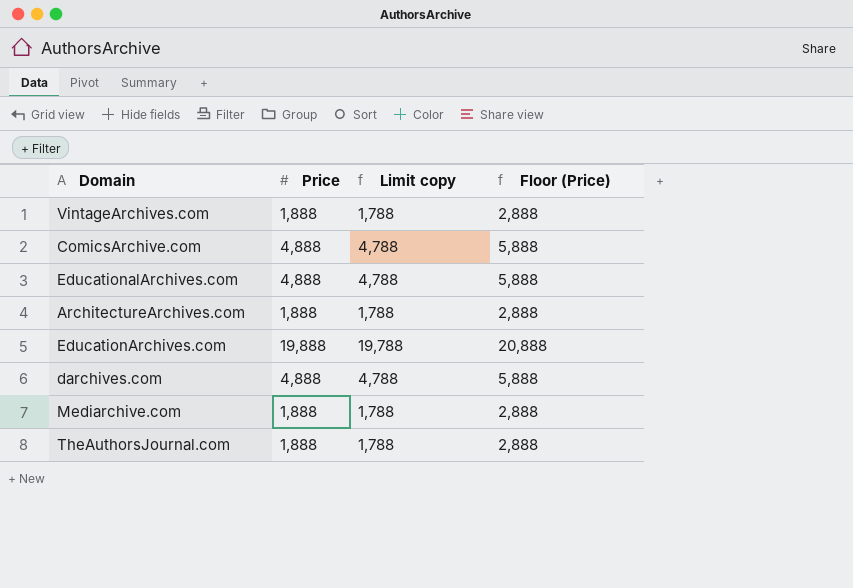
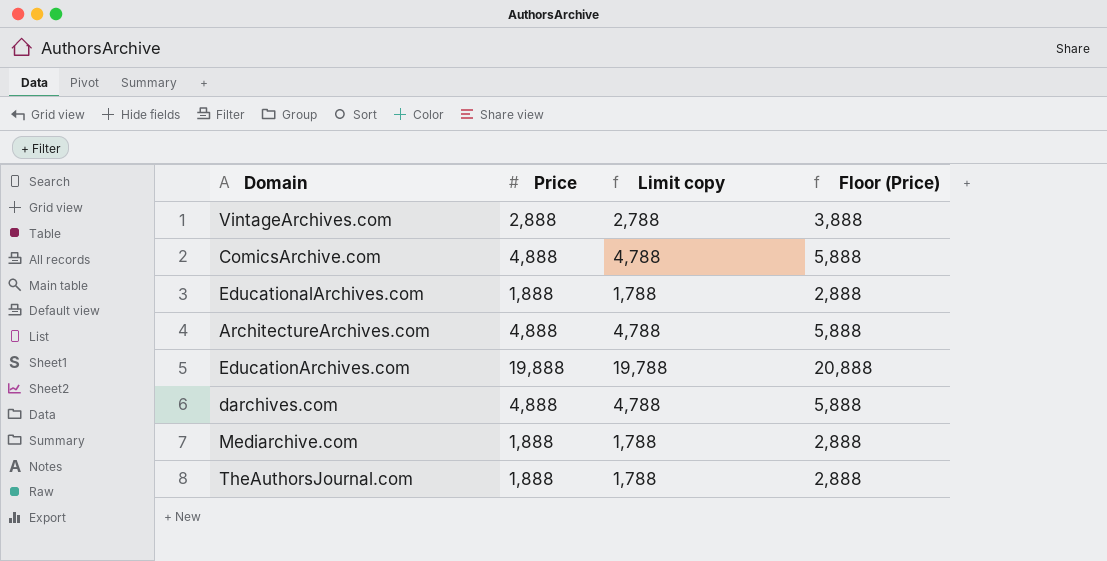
VintageArchives.com | Price: 1,888 -> 2,888
VintageArchives.com | Limit copy: 1,788 -> 2,788
VintageArchives.com | Floor (Price): 2,888 -> 3,888
EducationalArchives.com | Price: 4,888 -> 1,888
EducationalArchives.com | Limit copy: 4,788 -> 1,788
EducationalArchives.com | Floor (Price): 5,888 -> 2,888
ArchitectureArchives.com | Price: 1,888 -> 4,888
ArchitectureArchives.com | Limit copy: 1,788 -> 4,788
ArchitectureArchives.com | Floor (Price): 2,888 -> 5,888

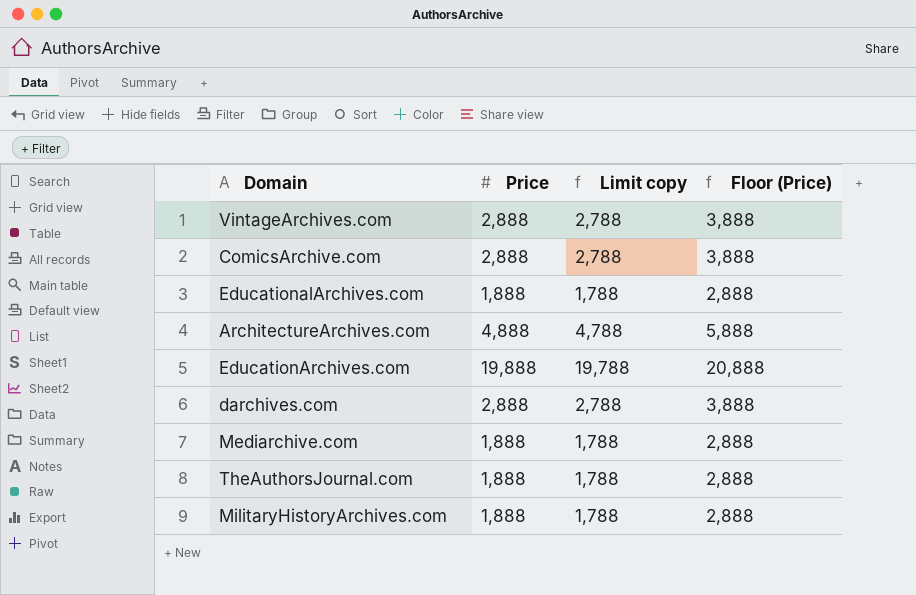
ComicsArchive.com | Price: 4,888 -> 2,888
ComicsArchive.com | Limit copy: 4,788 -> 2,788
ComicsArchive.com | Floor (Price): 5,888 -> 3,888
darchives.com | Price: 4,888 -> 2,888
darchives.com | Limit copy: 4,788 -> 2,788
darchives.com | Floor (Price): 5,888 -> 3,888
row MilitaryHistoryArchives.com: none -> 1,888 | 1,788 | 2,888

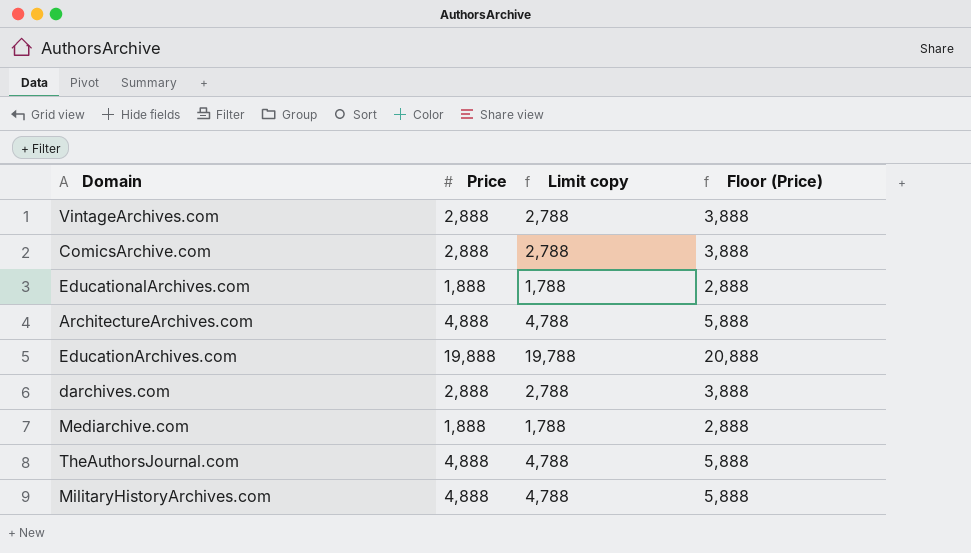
TheAuthorsJournal.com | Price: 1,888 -> 4,888
TheAuthorsJournal.com | Limit copy: 1,788 -> 4,788
TheAuthorsJournal.com | Floor (Price): 2,888 -> 5,888
MilitaryHistoryArchives.com | Price: 1,888 -> 4,888
MilitaryHistoryArchives.com | Limit copy: 1,788 -> 4,788
MilitaryHistoryArchives.com | Floor (Price): 2,888 -> 5,888

